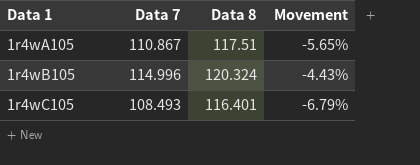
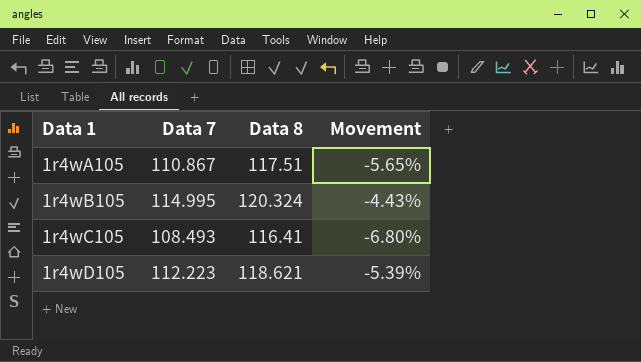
1r4wB105 | Data 7: 114.996 -> 114.995
1r4wC105 | Data 8: 116.401 -> 116.41
1r4wC105 | Movement: -6.79% -> -6.80%
row 1r4wD105: none -> 112.223 | 118.621 | -5.39%

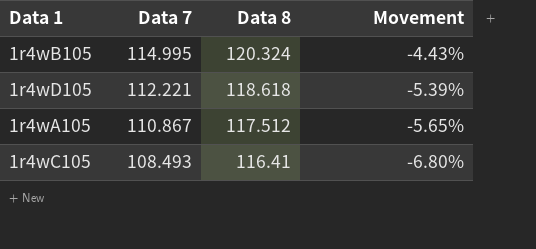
row order: Data 1 ascending -> Data 7 descending
1r4wD105 | Data 7: 112.223 -> 112.221
1r4wD105 | Data 8: 118.621 -> 118.618
1r4wA105 | Data 8: 117.51 -> 117.512

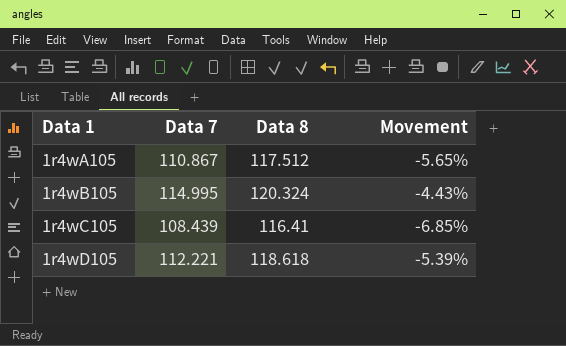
row order: Data 7 descending -> Data 1 ascending
1r4wC105 | Data 7: 108.493 -> 108.439
1r4wC105 | Movement: -6.80% -> -6.85%

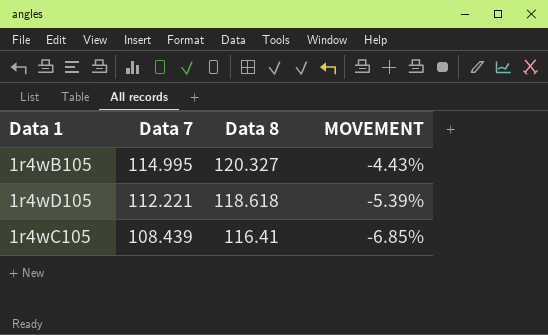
row order: Data 1 ascending -> Data 7 descending
column name: Movement -> MOVEMENT
row 1r4wA105: 110.867 | 117.512 | -5.65% -> none
1r4wB105 | Data 8: 120.324 -> 120.327

